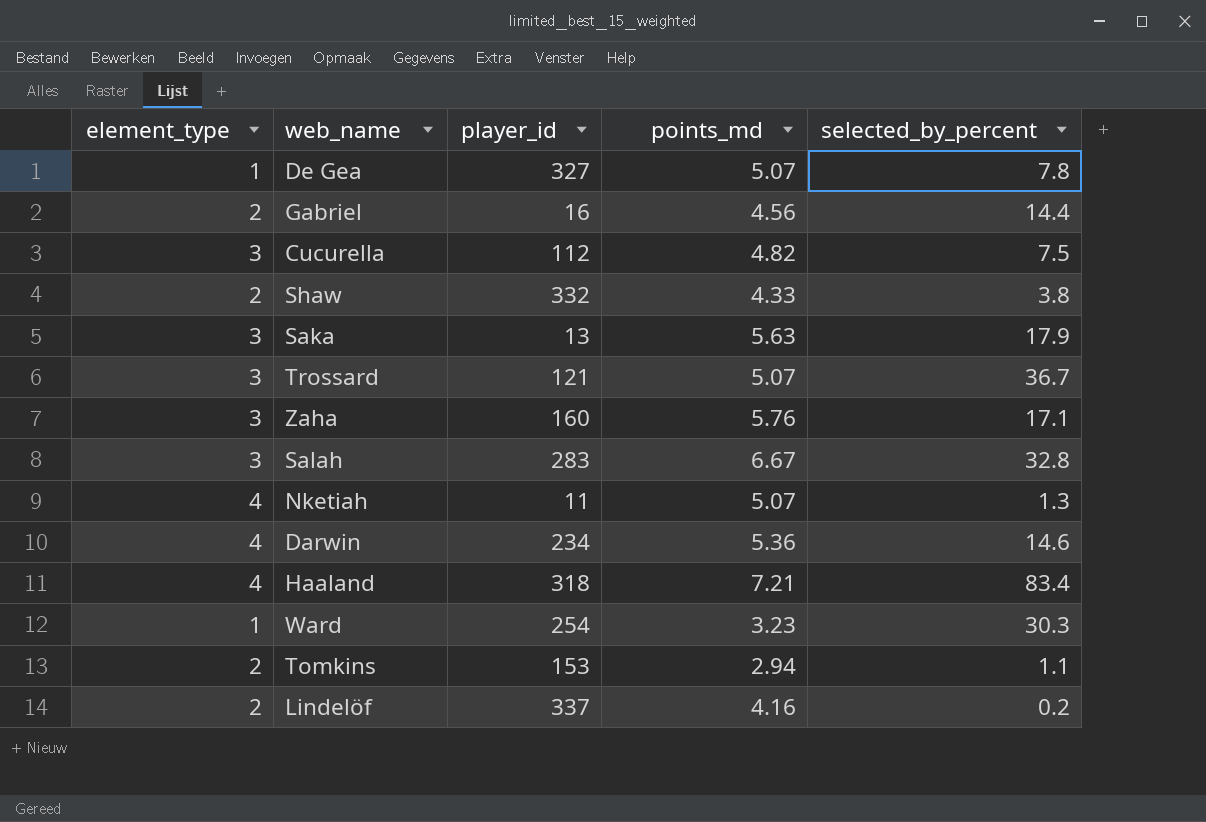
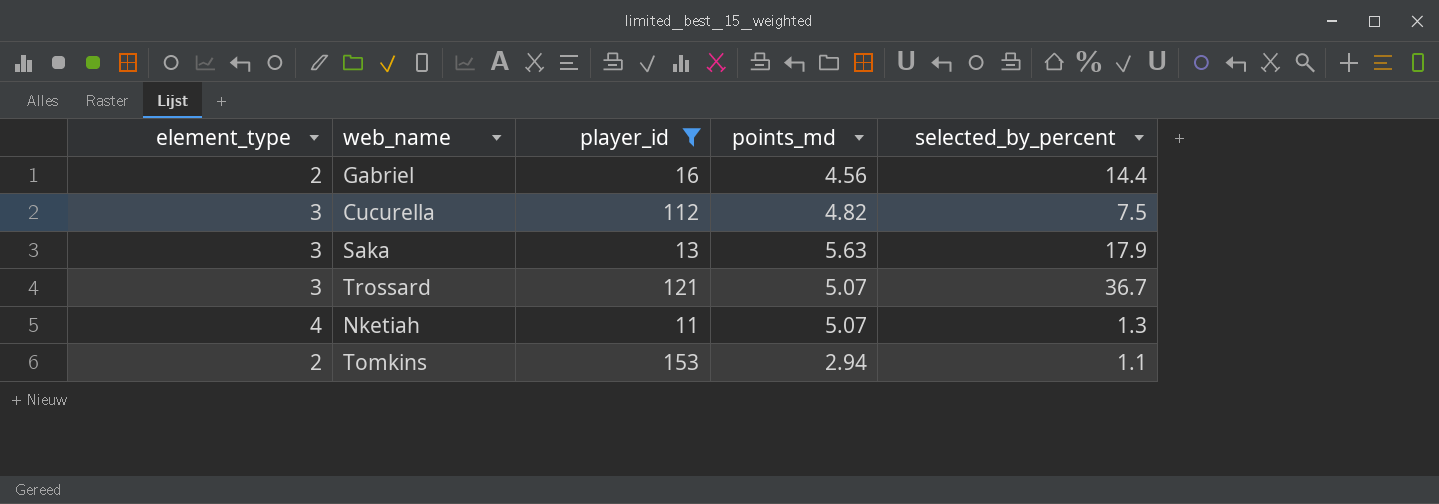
filter: none -> player_id <= 153

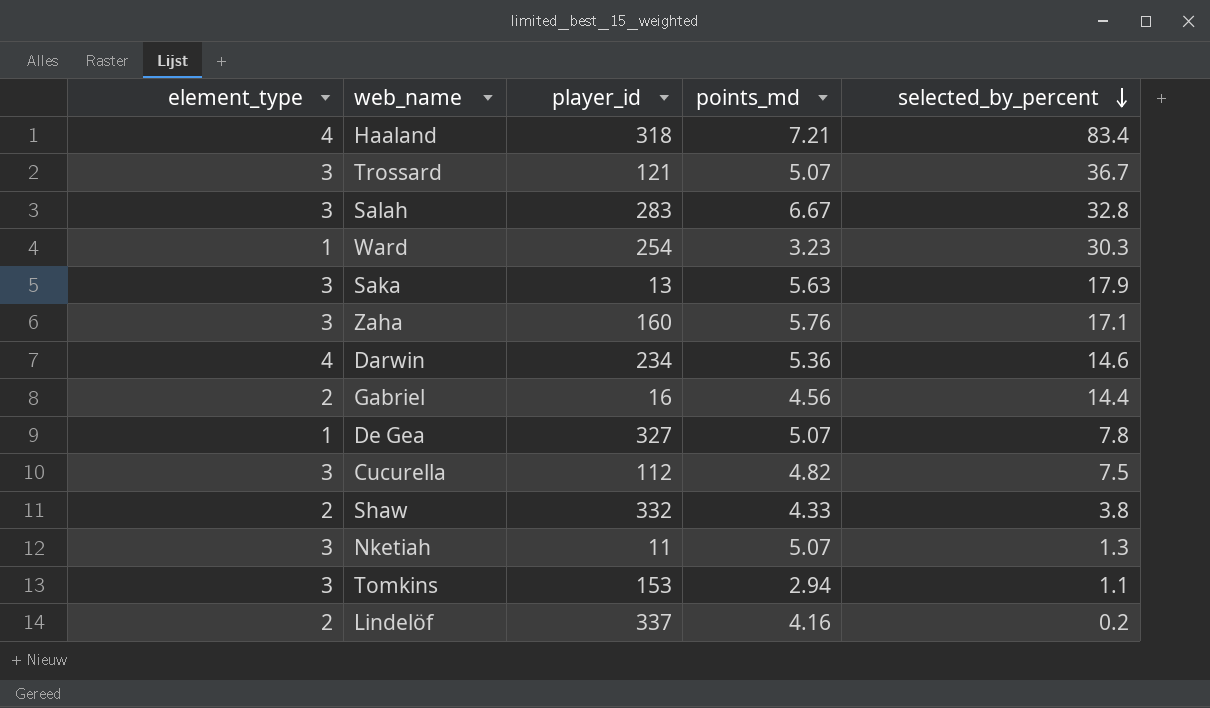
filter: player_id <= 153 -> none
row order: none -> selected_by_percent descending
Nketiah | element_type: 4 -> 3
Tomkins | element_type: 2 -> 3

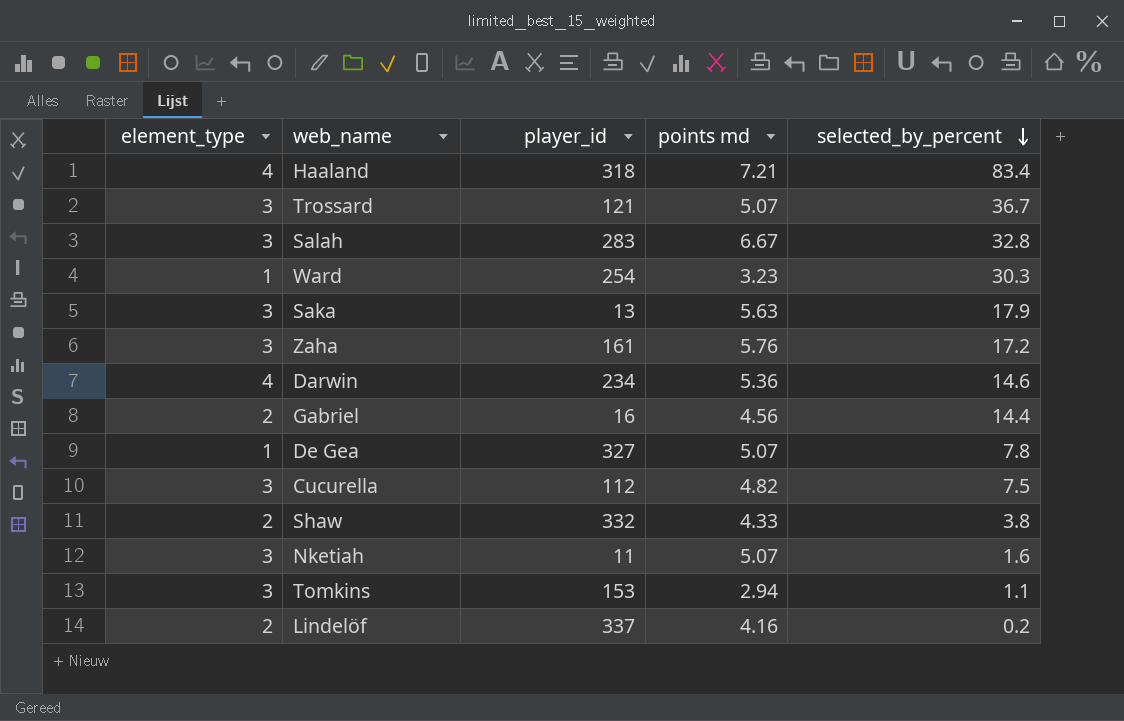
column name: points_md -> points md
Zaha | player_id: 160 -> 161
Zaha | selected_by_percent: 17.1 -> 17.2
Nketiah | selected_by_percent: 1.3 -> 1.6

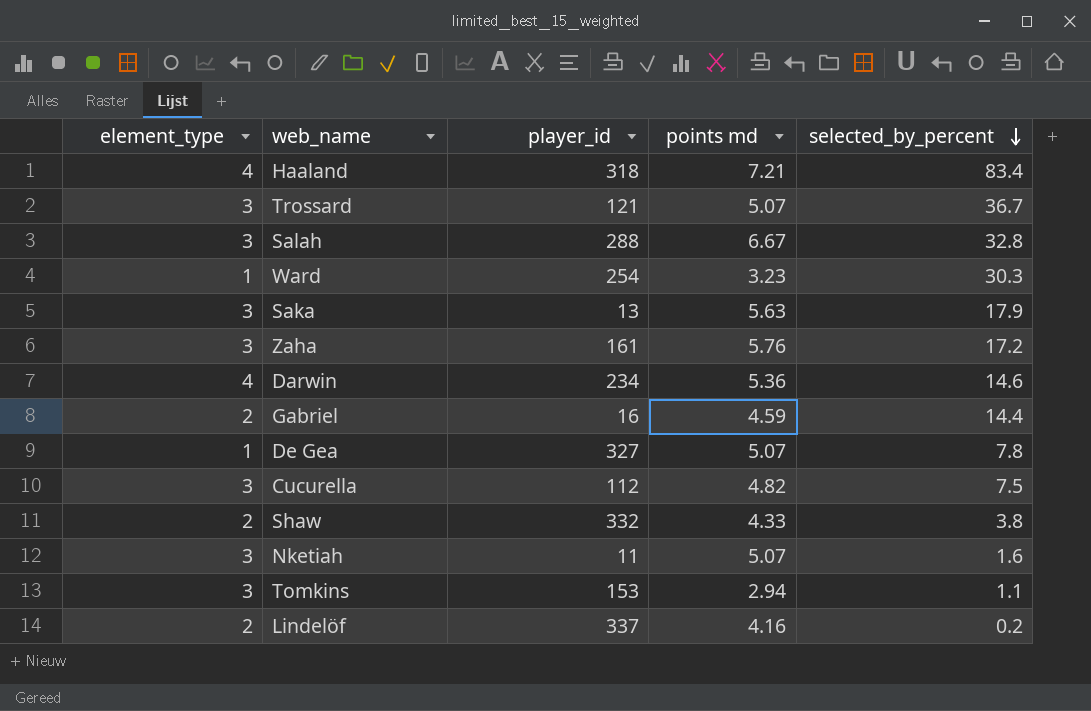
Salah | player_id: 283 -> 288
Gabriel | points md: 4.56 -> 4.59

